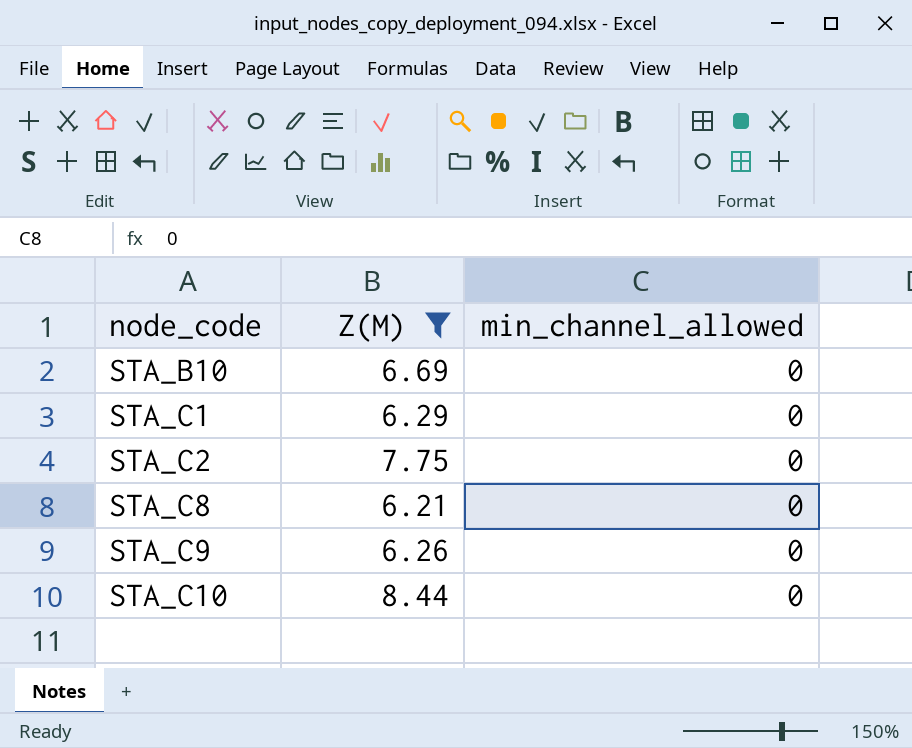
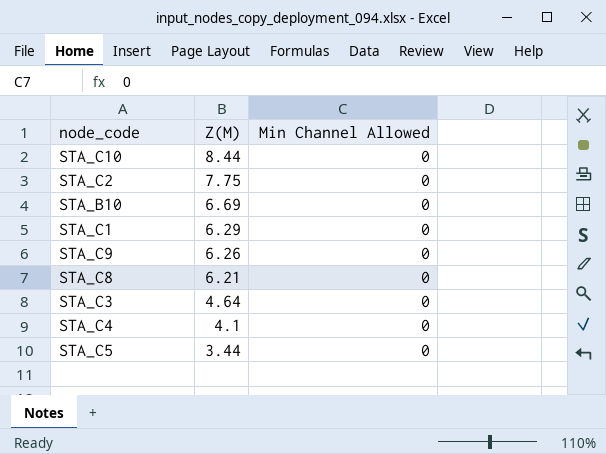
filter: Z(M) >= 6.21 -> none
row order: node_code ascending -> Z(M) descending
column name: min_channel_allowed -> Min Channel Allowed

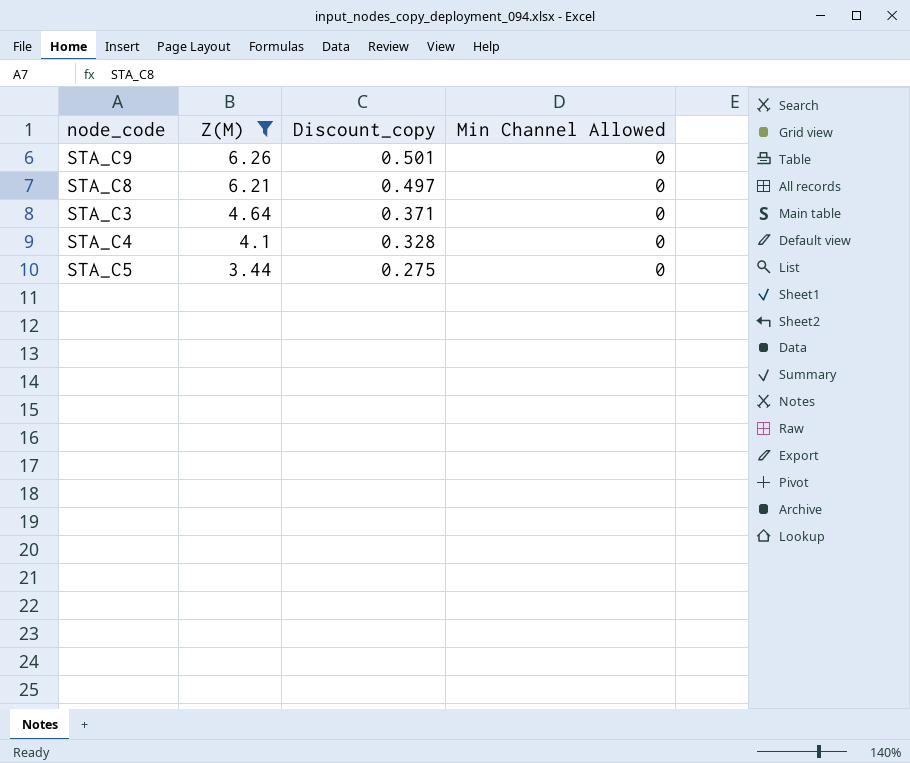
filter: none -> Z(M) <= 6.26
column Discount_copy | formula: none -> [Z(M)] * 0.08

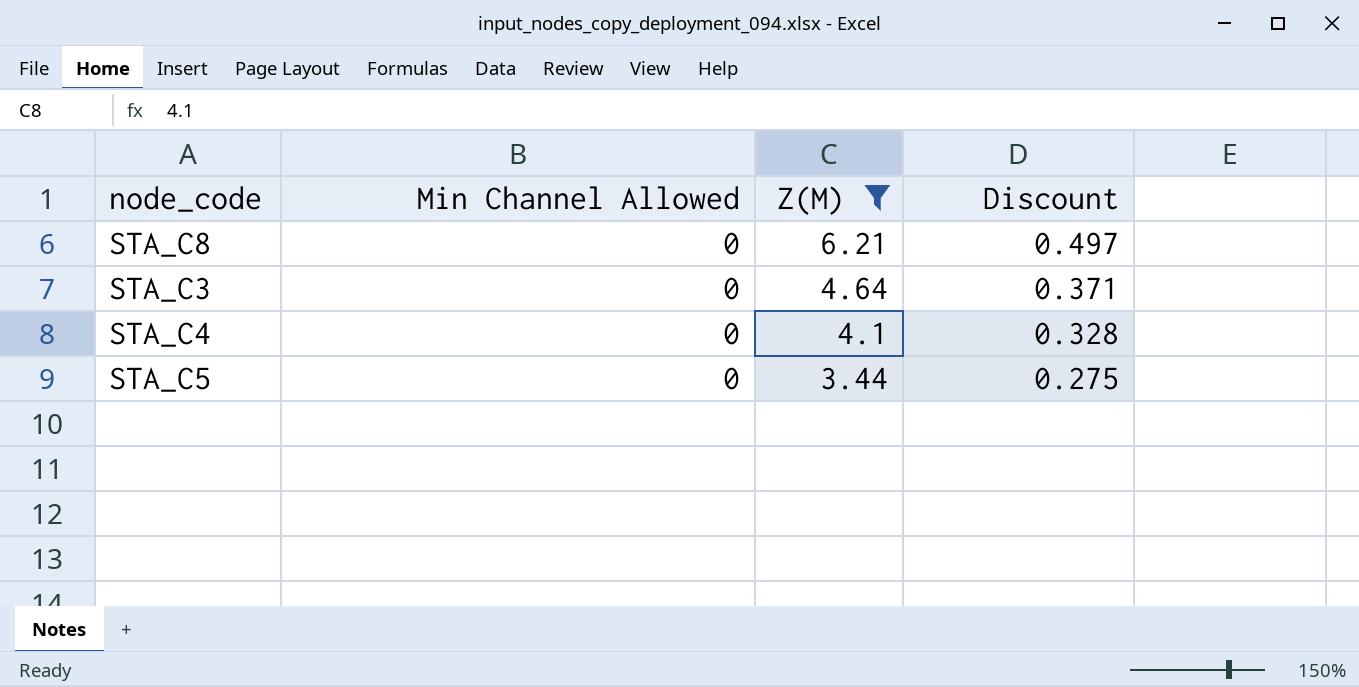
column Min Channel Allowed | position: 4 -> 2
column name: Discount_copy -> Discount
row STA_C9: 6.26 | 0.501 | 0 -> none

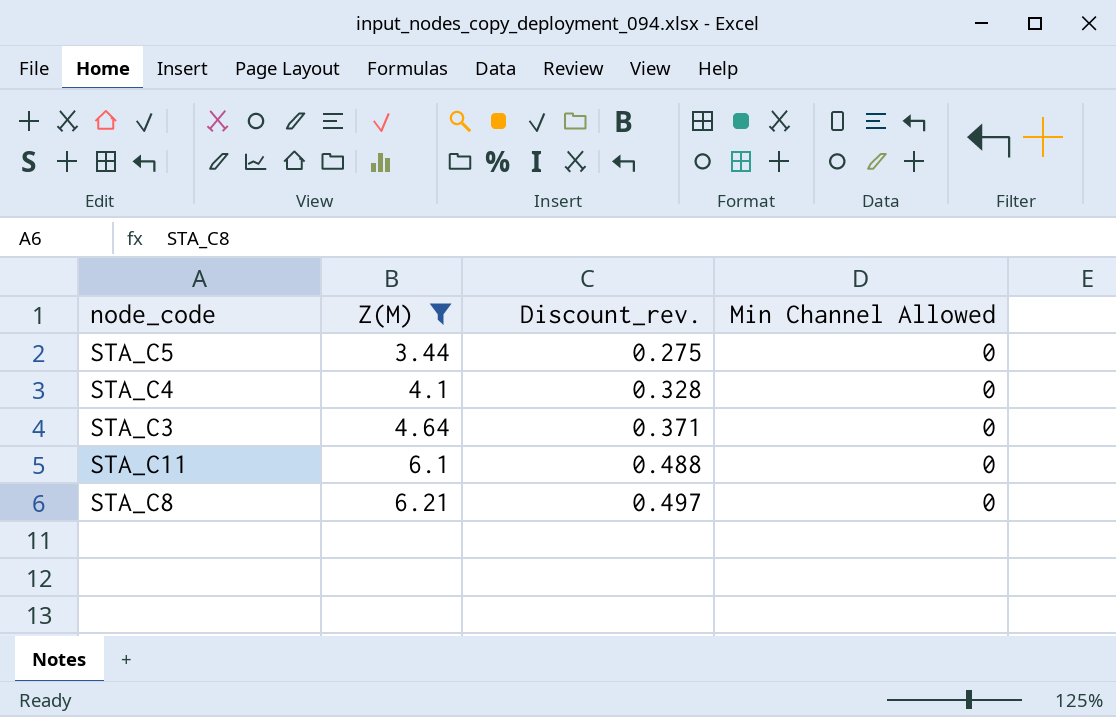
row order: Z(M) descending -> Z(M) ascending
column name: Discount -> Discount_rev.
column Min Channel Allowed | position: 2 -> 4
row STA_C11: none -> 6.1 | 0.488 | 0

